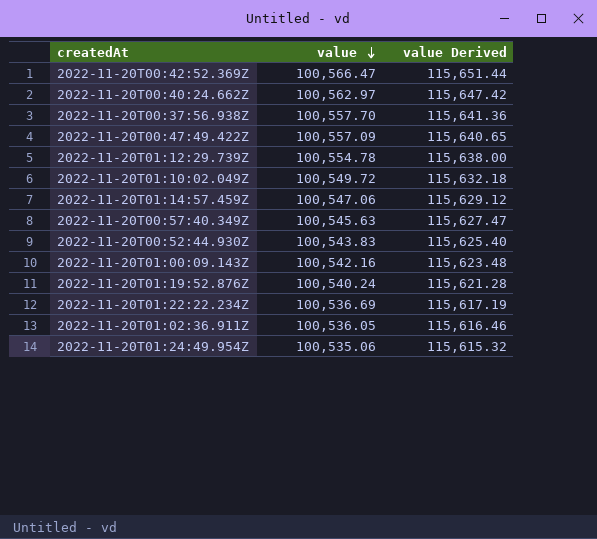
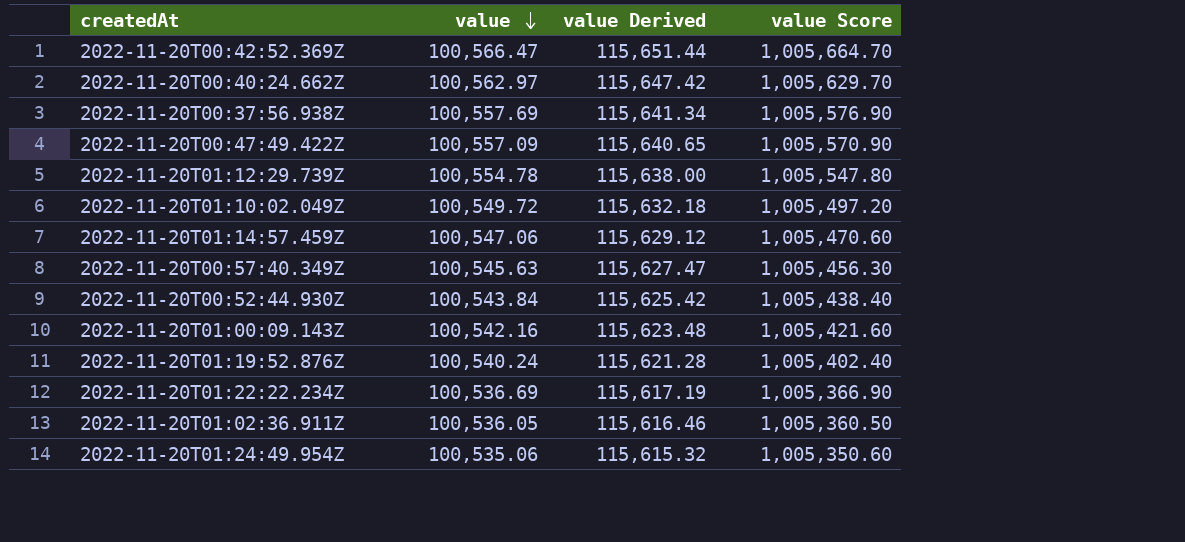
column value Score | formula: none -> [value] * 10
2022-11-20T00:37:56.938Z | value: 100,557.70 -> 100,557.69
2022-11-20T00:37:56.938Z | value Derived: 115,641.36 -> 115,641.34
2022-11-20T00:52:44.930Z | value: 100,543.83 -> 100,543.84
2022-11-20T00:52:44.930Z | value Derived: 115,625.40 -> 115,625.42

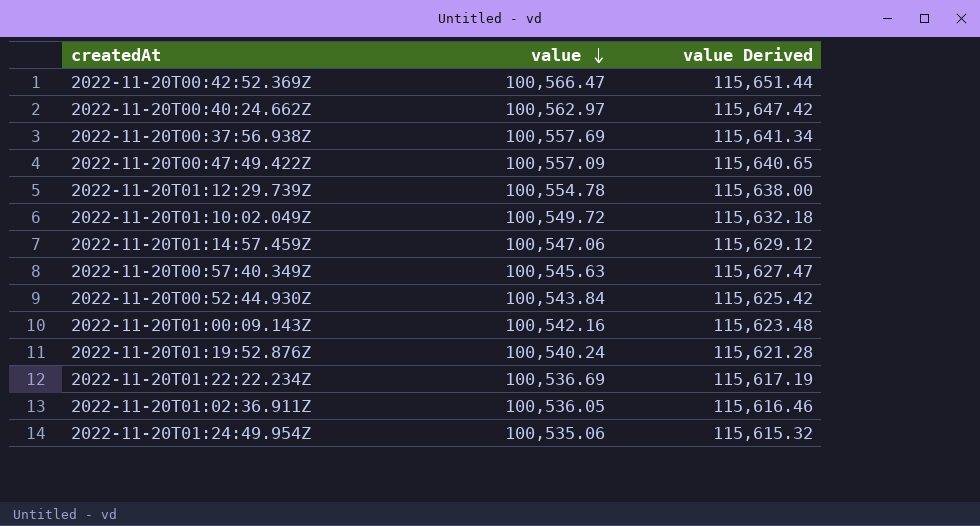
column value Score | formula: [value] * 10 -> none

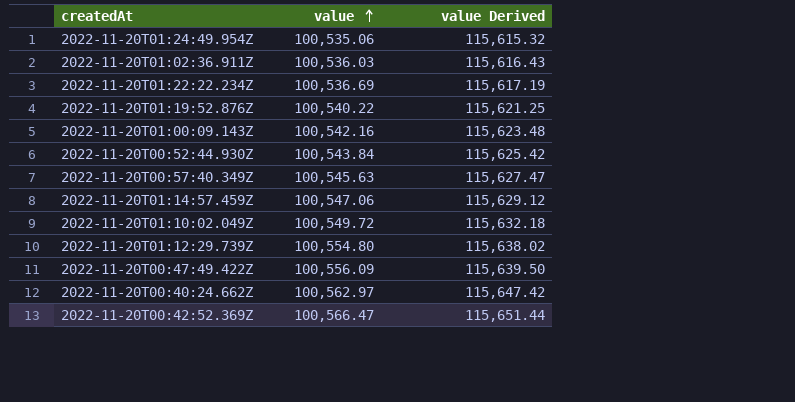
row order: value descending -> value ascending
row 2022-11-20T00:37:56.938Z: 100,557.69 | 115,641.34 -> none
2022-11-20T01:02:36.911Z | value: 100,536.05 -> 100,536.03
2022-11-20T01:02:36.911Z | value Derived: 115,616.46 -> 115,616.43
2022-11-20T01:19:52.876Z | value: 100,540.24 -> 100,540.22
2022-11-20T01:19:52.876Z | value Derived: 115,621.28 -> 115,621.25
2022-11-20T01:12:29.739Z | value: 100,554.78 -> 100,554.80
2022-11-20T01:12:29.739Z | value Derived: 115,638.00 -> 115,638.02
2022-11-20T00:47:49.422Z | value: 100,557.09 -> 100,556.09
2022-11-20T00:47:49.422Z | value Derived: 115,640.65 -> 115,639.50

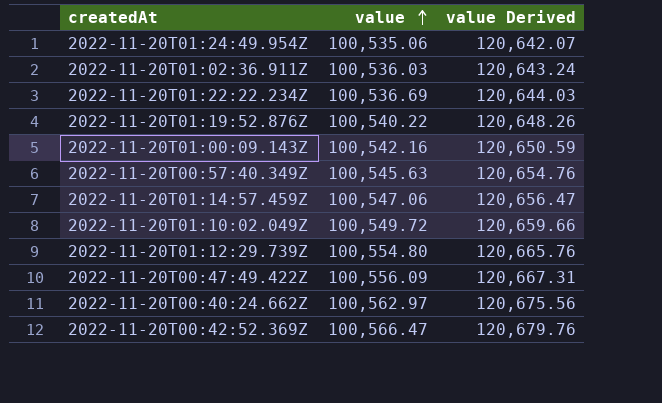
column value Derived | formula: [value] * 1.15 -> [value] * 1.2
row 2022-11-20T00:52:44.930Z: 100,543.84 | 115,625.42 -> none

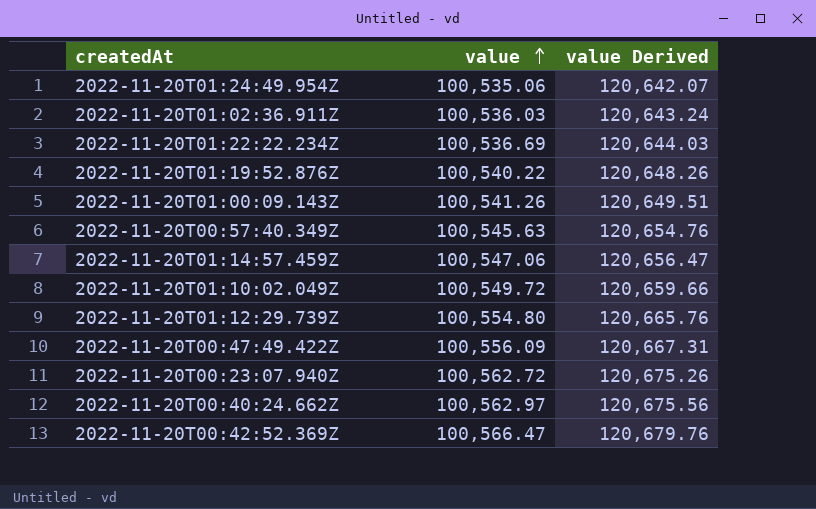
2022-11-20T01:00:09.143Z | value: 100,542.16 -> 100,541.26
2022-11-20T01:00:09.143Z | value Derived: 120,650.59 -> 120,649.51
row 2022-11-20T00:23:07.940Z: none -> 100,562.72 | 120,675.26

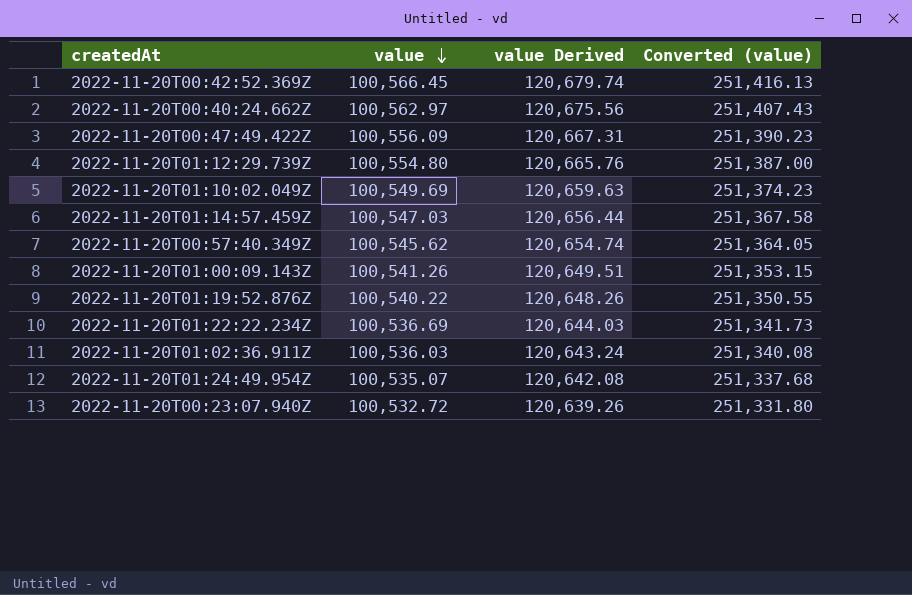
row order: value ascending -> value descending
column Converted (value) | formula: none -> [value] * 2.5
2022-11-20T00:42:52.369Z | value: 100,566.47 -> 100,566.45
2022-11-20T00:42:52.369Z | value Derived: 120,679.76 -> 120,679.74
2022-11-20T01:10:02.049Z | value: 100,549.72 -> 100,549.69
2022-11-20T01:10:02.049Z | value Derived: 120,659.66 -> 120,659.63
2022-11-20T01:14:57.459Z | value: 100,547.06 -> 100,547.03
2022-11-20T01:14:57.459Z | value Derived: 120,656.47 -> 120,656.44
2022-11-20T00:57:40.349Z | value: 100,545.63 -> 100,545.62
2022-11-20T00:57:40.349Z | value Derived: 120,654.76 -> 120,654.74
2022-11-20T01:24:49.954Z | value: 100,535.06 -> 100,535.07
2022-11-20T01:24:49.954Z | value Derived: 120,642.07 -> 120,642.08
2022-11-20T00:23:07.940Z | value: 100,562.72 -> 100,532.72
2022-11-20T00:23:07.940Z | value Derived: 120,675.26 -> 120,639.26

